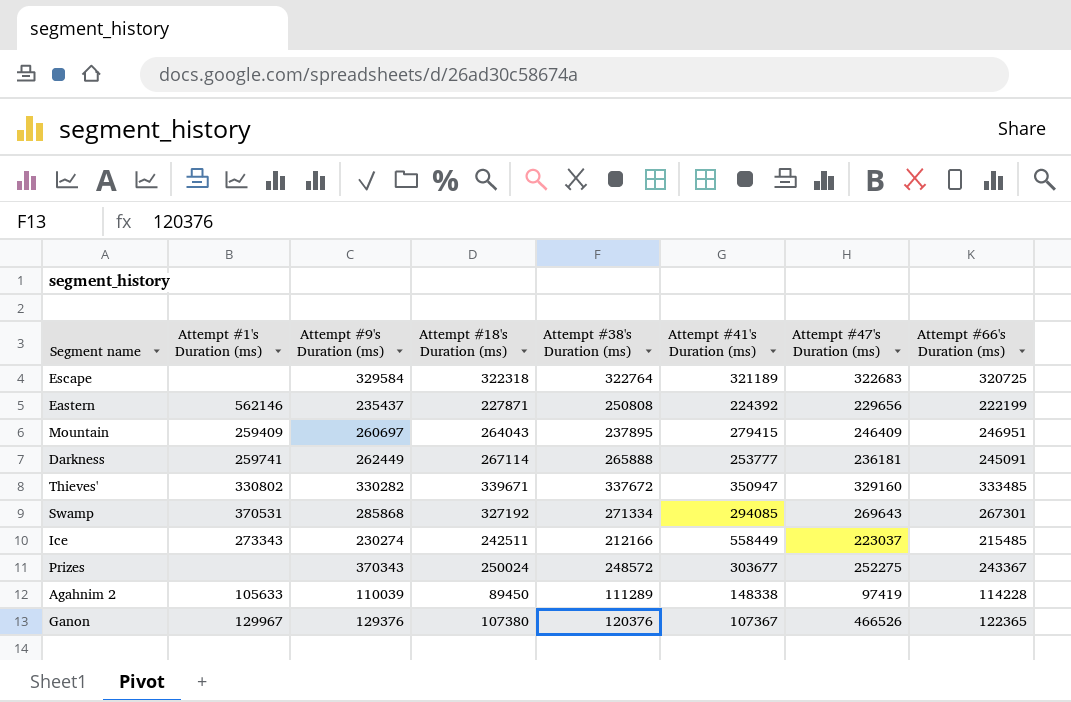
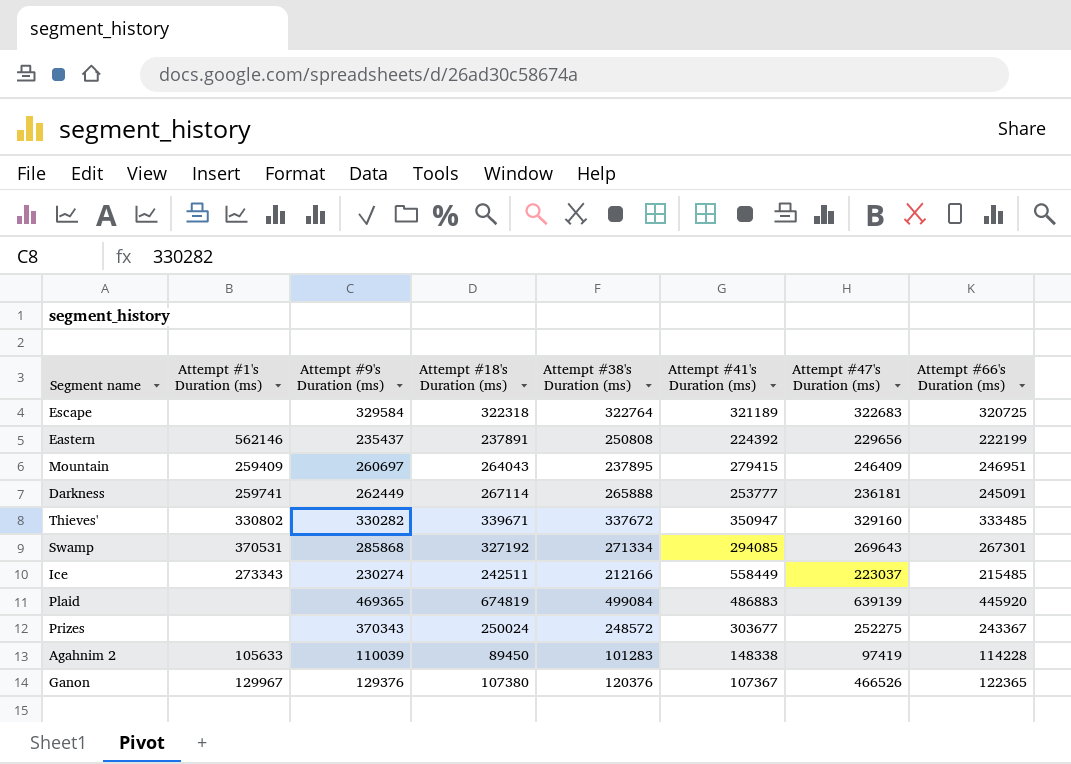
Eastern | Attempt #18's Duration (ms): 227871 -> 237891
row Plaid: none -> none | 469365 | 674819 | 499084 | 486883 | 639139 | 445920
Agahnim 2 | Attempt #38's Duration (ms): 111289 -> 101283

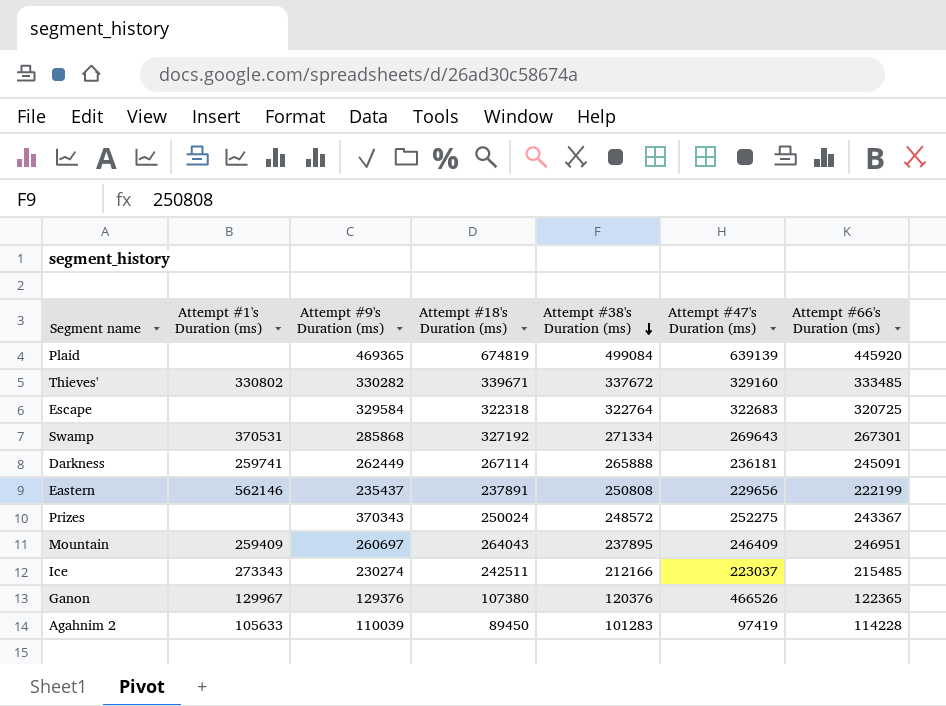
row order: none -> Attempt #38's Duration (ms) descending
column Attempt #41's Duration (ms) | position: 6 -> none

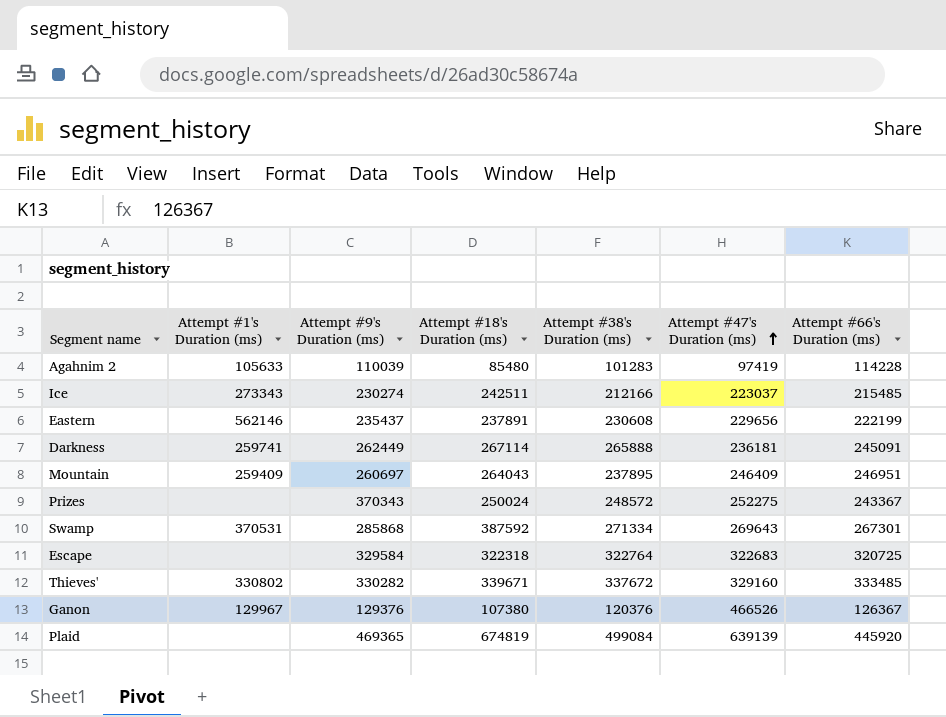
row order: Attempt #38's Duration (ms) descending -> Attempt #47's Duration (ms) ascending
Agahnim 2 | Attempt #18's Duration (ms): 89450 -> 85480
Eastern | Attempt #38's Duration (ms): 250808 -> 230608
Swamp | Attempt #18's Duration (ms): 327192 -> 387592
Ganon | Attempt #66's Duration (ms): 122365 -> 126367

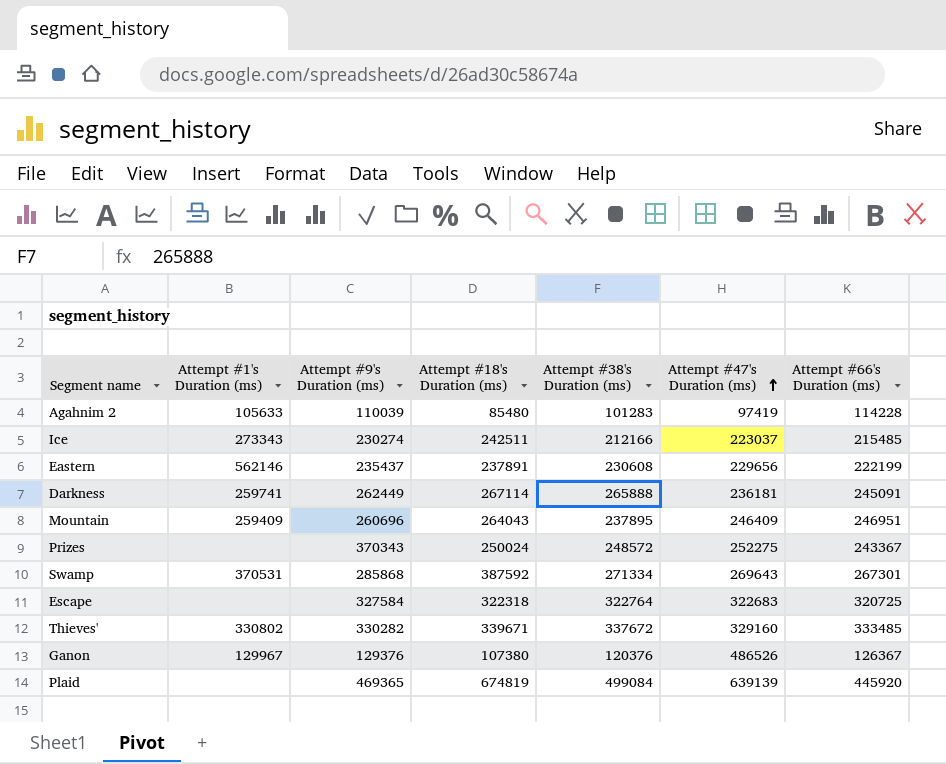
Mountain | Attempt #9's Duration (ms): 260697 -> 260696
Escape | Attempt #9's Duration (ms): 329584 -> 327584
Ganon | Attempt #47's Duration (ms): 466526 -> 486526

